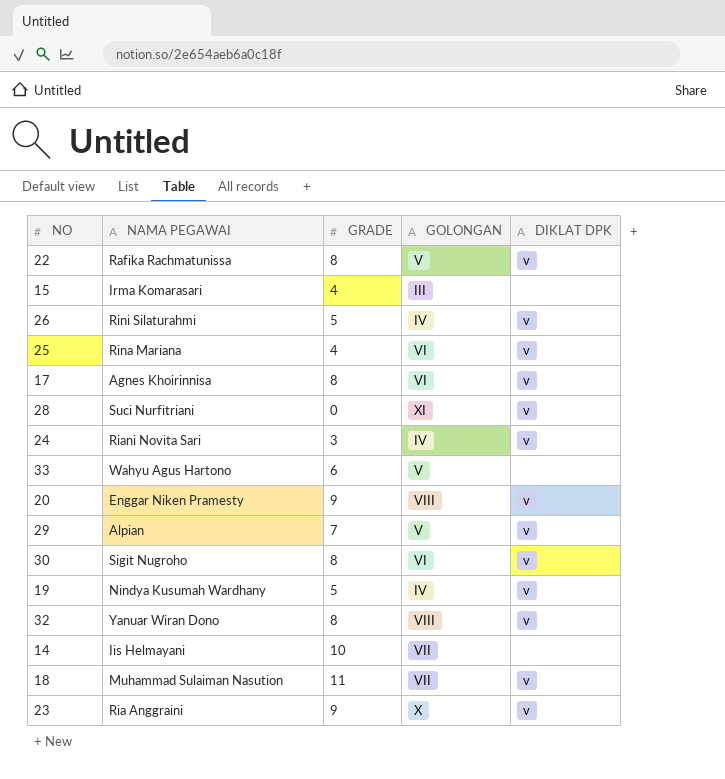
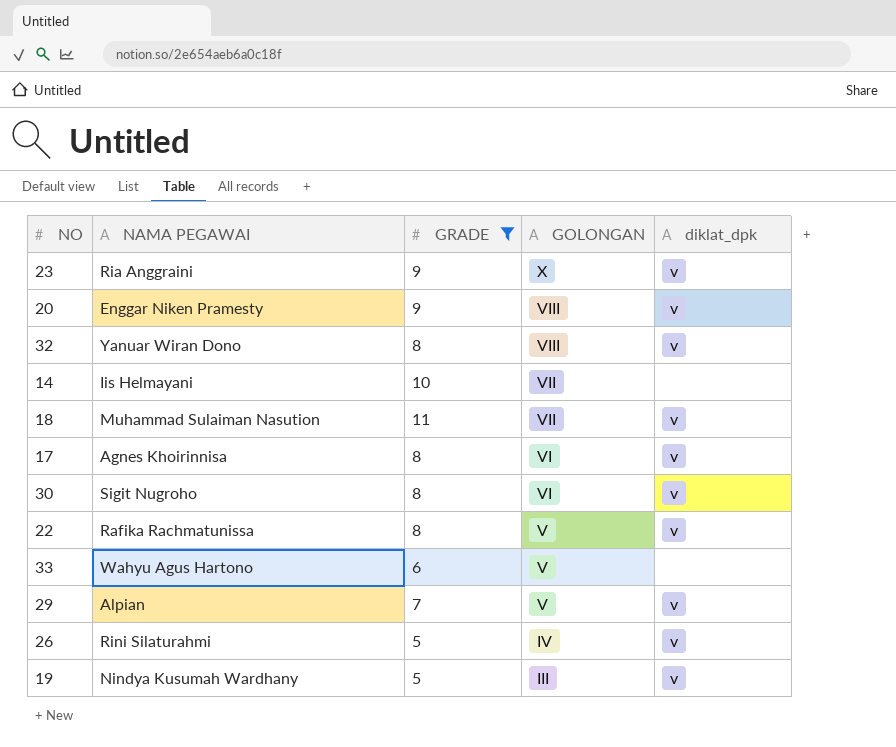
filter: none -> GRADE >= 5
row order: none -> GOLONGAN descending
column name: DIKLAT DPK -> diklat_dpk
19 | GOLONGAN: IV -> III

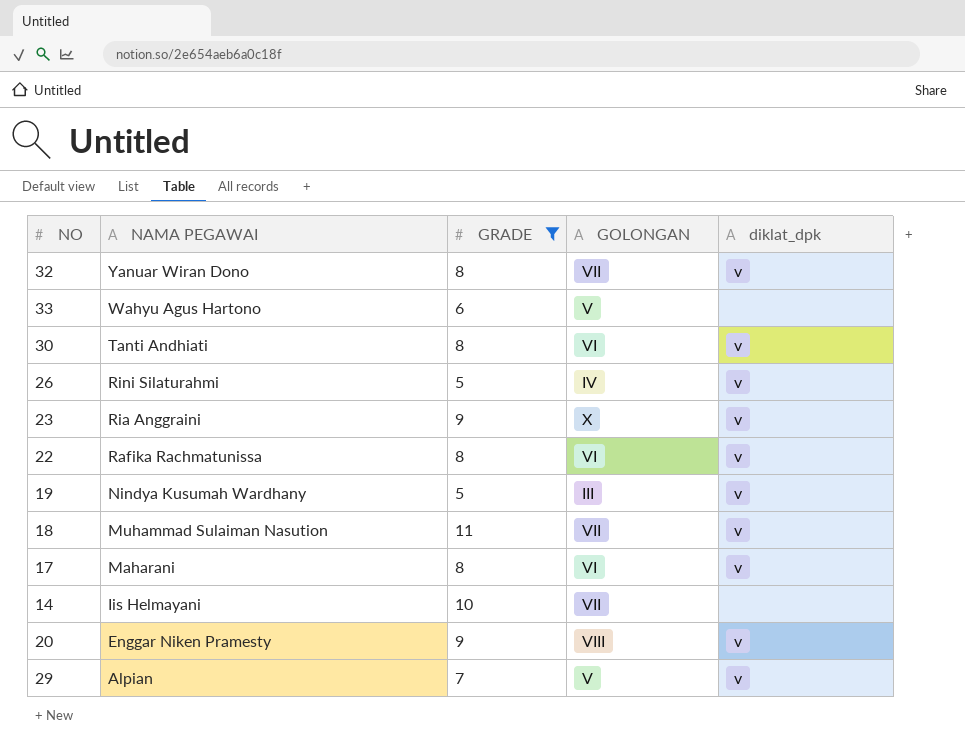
row order: GOLONGAN descending -> NAMA PEGAWAI descending
32 | GOLONGAN: VIII -> VII
30 | NAMA PEGAWAI: Sigit Nugroho -> Tanti Andhiati
22 | GOLONGAN: V -> VI
17 | NAMA PEGAWAI: Agnes Khoirinnisa -> Maharani

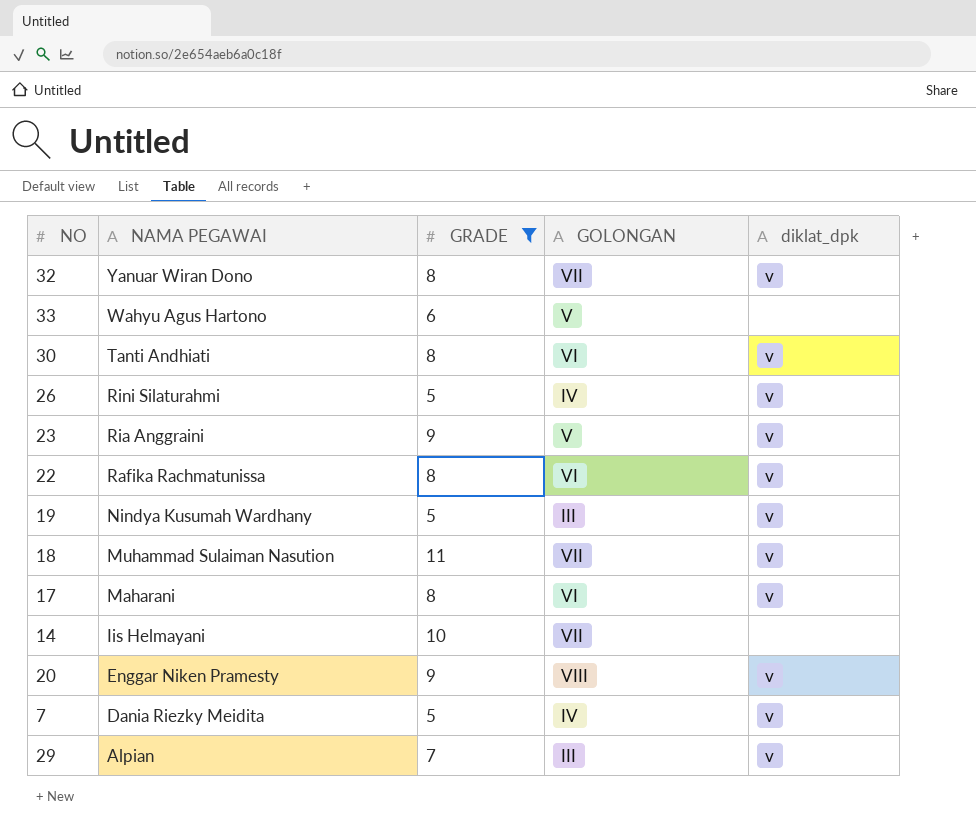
23 | GOLONGAN: X -> V
row 7: none -> Dania Riezky Meidita | 5 | IV | v
29 | GOLONGAN: V -> III

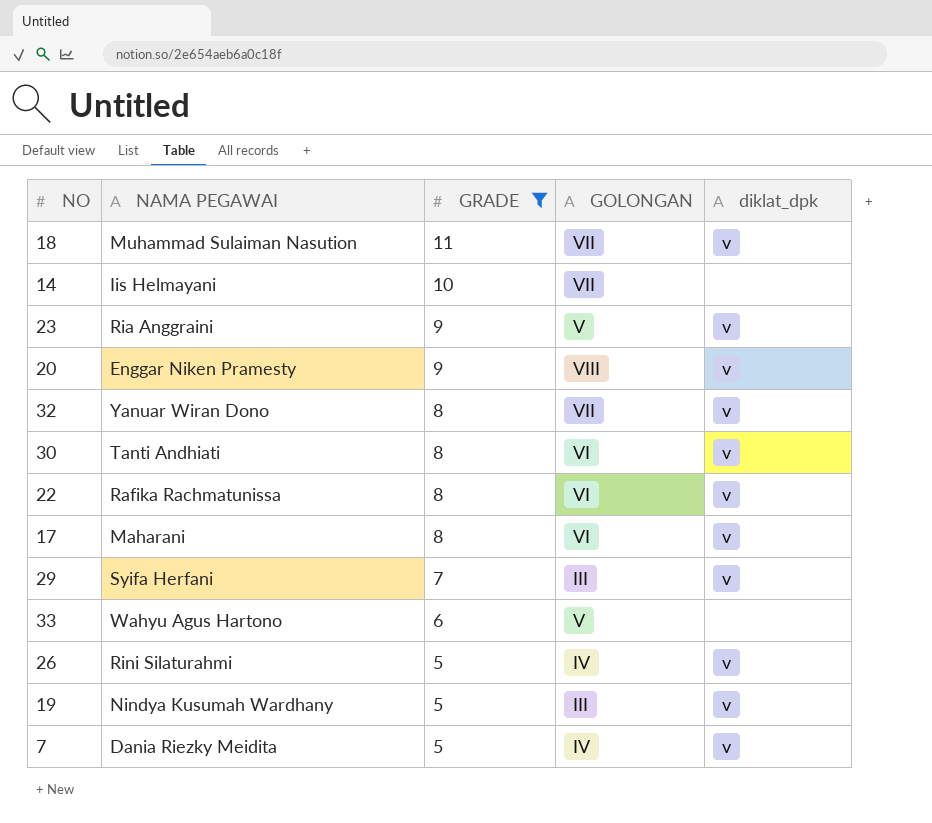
row order: NAMA PEGAWAI descending -> GRADE descending
29 | NAMA PEGAWAI: Alpian -> Syifa Herfani

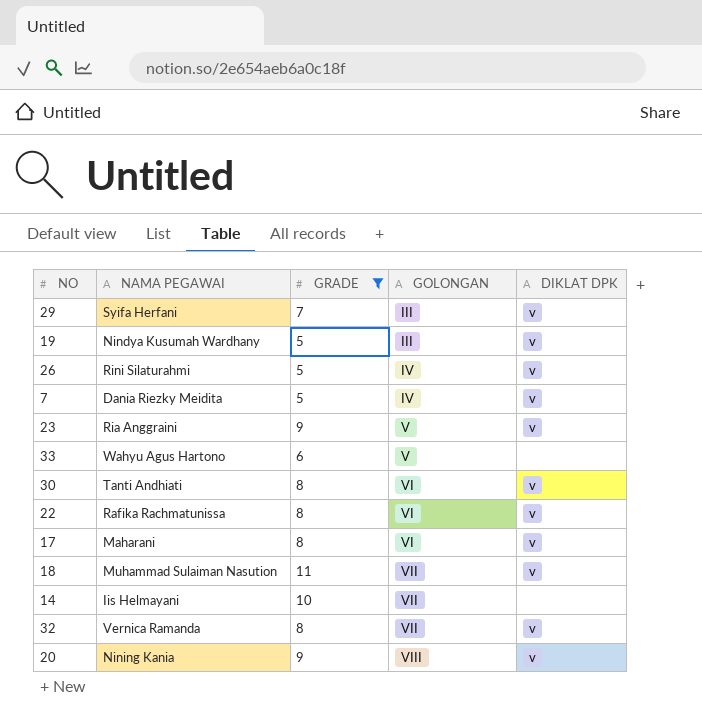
row order: GRADE descending -> GOLONGAN ascending
column name: diklat_dpk -> DIKLAT DPK
32 | NAMA PEGAWAI: Yanuar Wiran Dono -> Vernica Ramanda
20 | NAMA PEGAWAI: Enggar Niken Pramesty -> Nining Kania

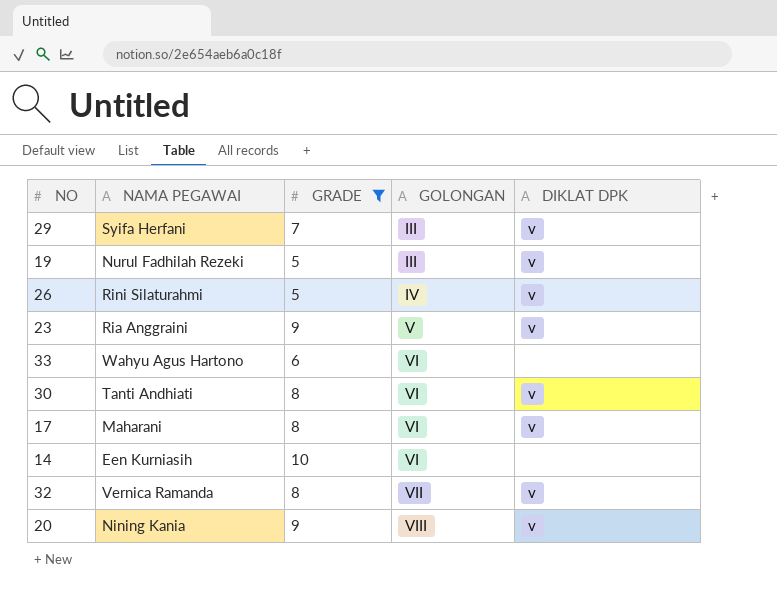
row 7: Dania Riezky Meidita | 5 | IV | v -> none
row 22: Rafika Rachmatunissa | 8 | VI | v -> none
row 18: Muhammad Sulaiman Nasution | 11 | VII | v -> none
19 | NAMA PEGAWAI: Nindya Kusumah Wardhany -> Nurul Fadhilah Rezeki
33 | GOLONGAN: V -> VI
14 | NAMA PEGAWAI: Iis Helmayani -> Een Kurniasih
14 | GOLONGAN: VII -> VI

